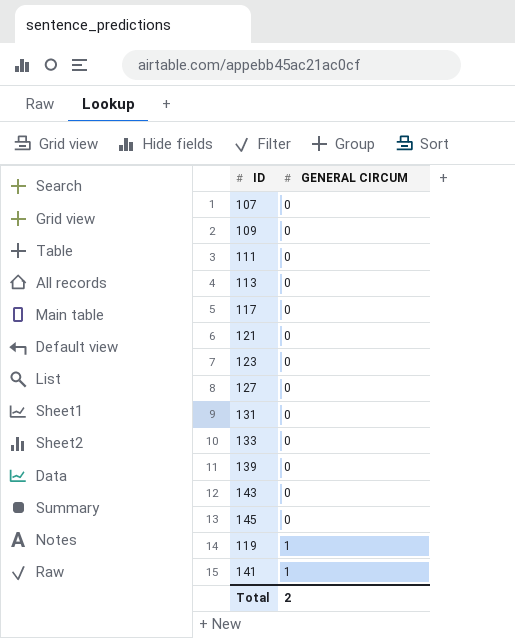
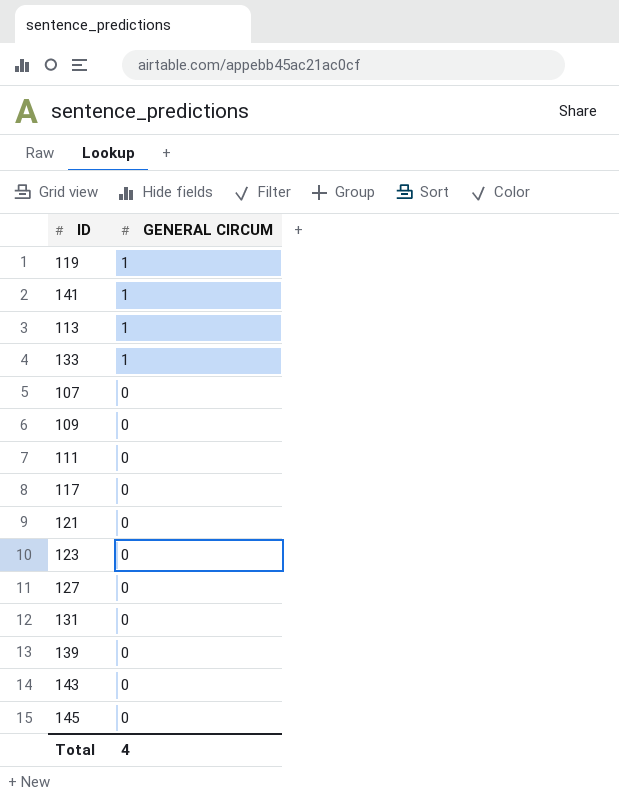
row order: GENERAL CIRCUM ascending -> GENERAL CIRCUM descending
113 | GENERAL CIRCUM: 0 -> 1
133 | GENERAL CIRCUM: 0 -> 1
Total | GENERAL CIRCUM: 2 -> 4

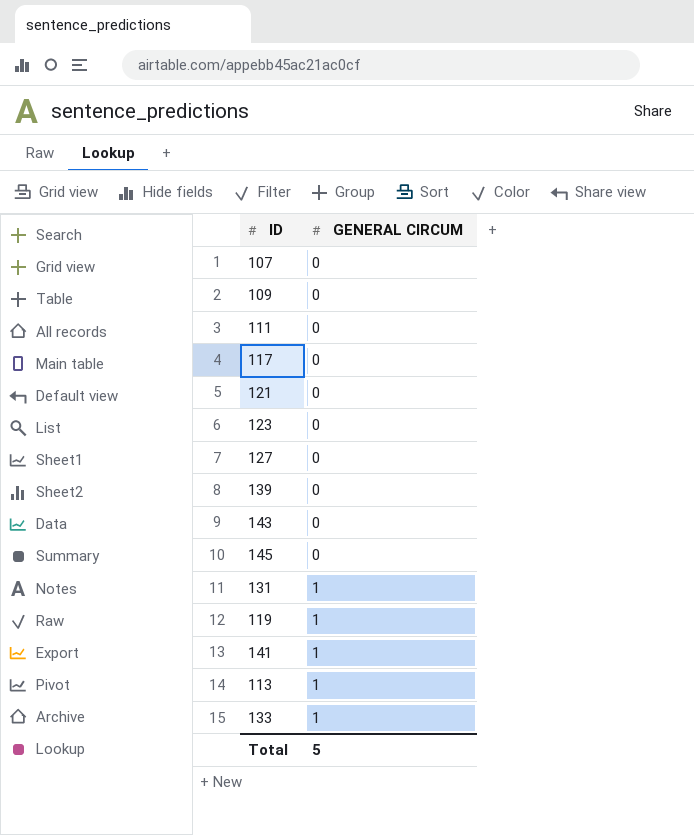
row order: GENERAL CIRCUM descending -> GENERAL CIRCUM ascending
131 | GENERAL CIRCUM: 0 -> 1
Total | GENERAL CIRCUM: 4 -> 5

